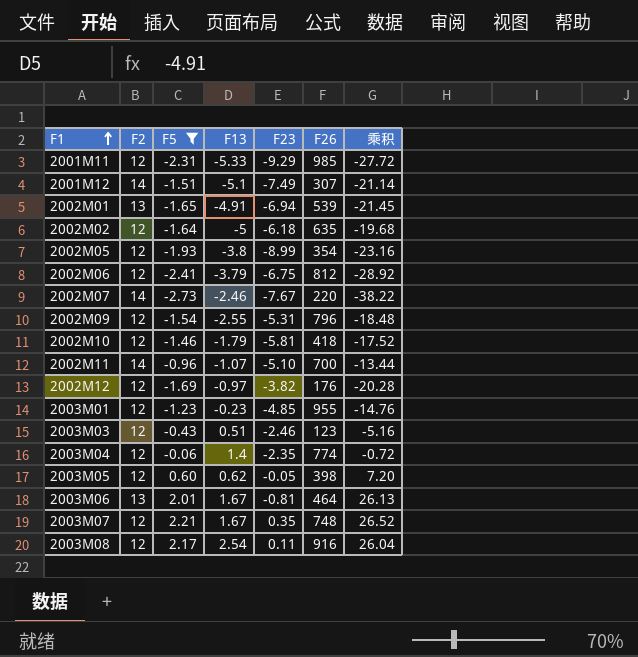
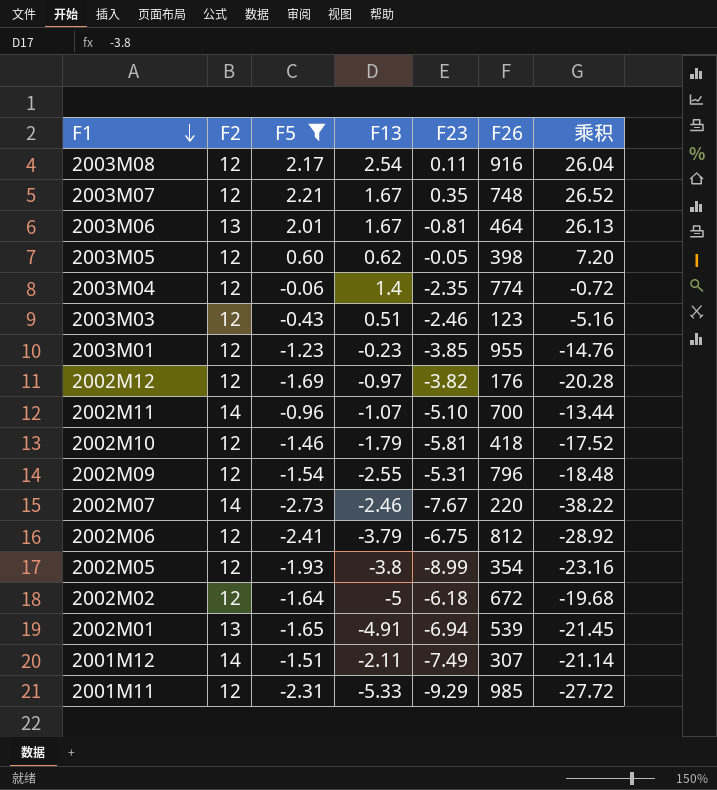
row order: F1 ascending -> F1 descending
2003M01 | F23: -4.85 -> -3.85
2002M02 | F26: 635 -> 672
2001M12 | F13: -5.1 -> -2.11

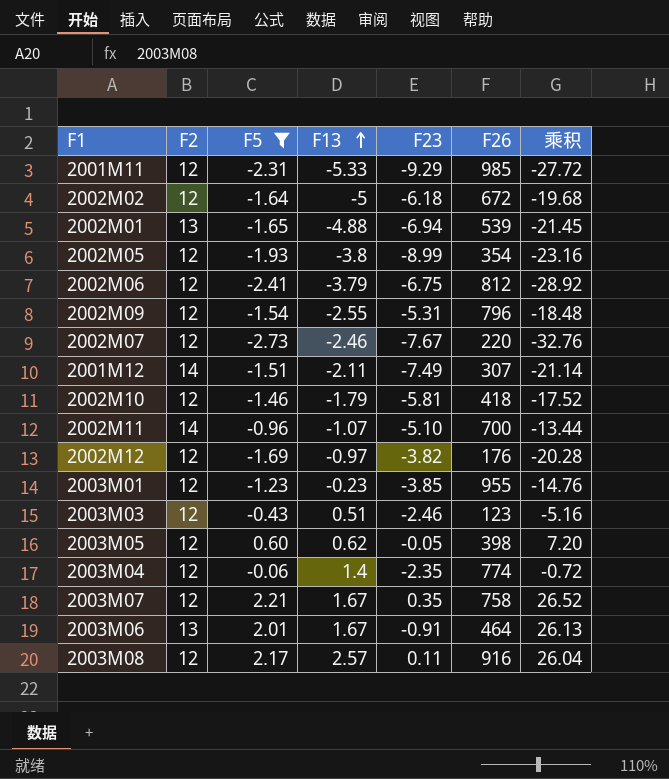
row order: F1 descending -> F13 ascending
2002M01 | F13: -4.91 -> -4.88
2002M07 | F2: 14 -> 12
2002M07 | 乘积: -38.22 -> -32.76
2003M07 | F26: 748 -> 758
2003M06 | F23: -0.81 -> -0.91
2003M08 | F13: 2.54 -> 2.57

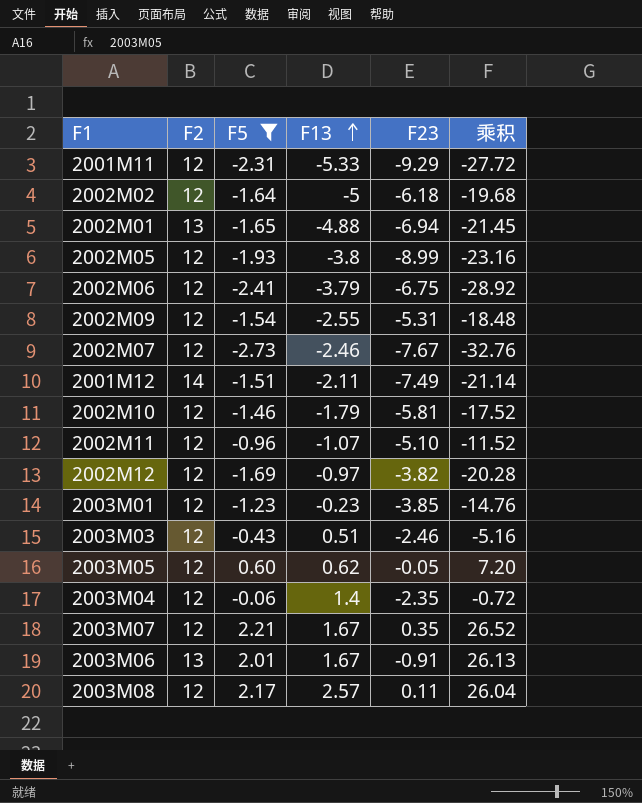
column F26 | position: 6 -> none
2002M11 | F2: 14 -> 12
2002M11 | 乘积: -13.44 -> -11.52

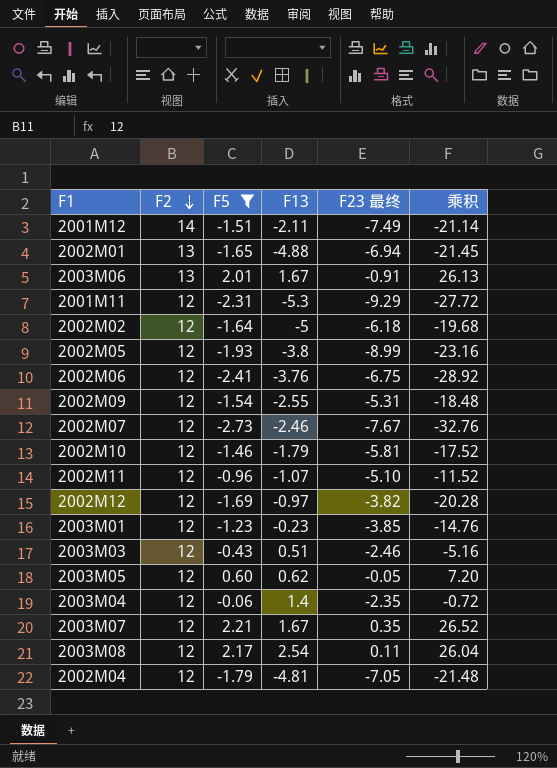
row order: F13 ascending -> F2 descending
column name: F23 -> F23 最终
2001M11 | F13: -5.33 -> -5.3
2002M06 | F13: -3.79 -> -3.76
2003M08 | F13: 2.57 -> 2.54
row 2002M04: none -> 12 | -1.79 | -4.81 | -7.05 | -21.48

